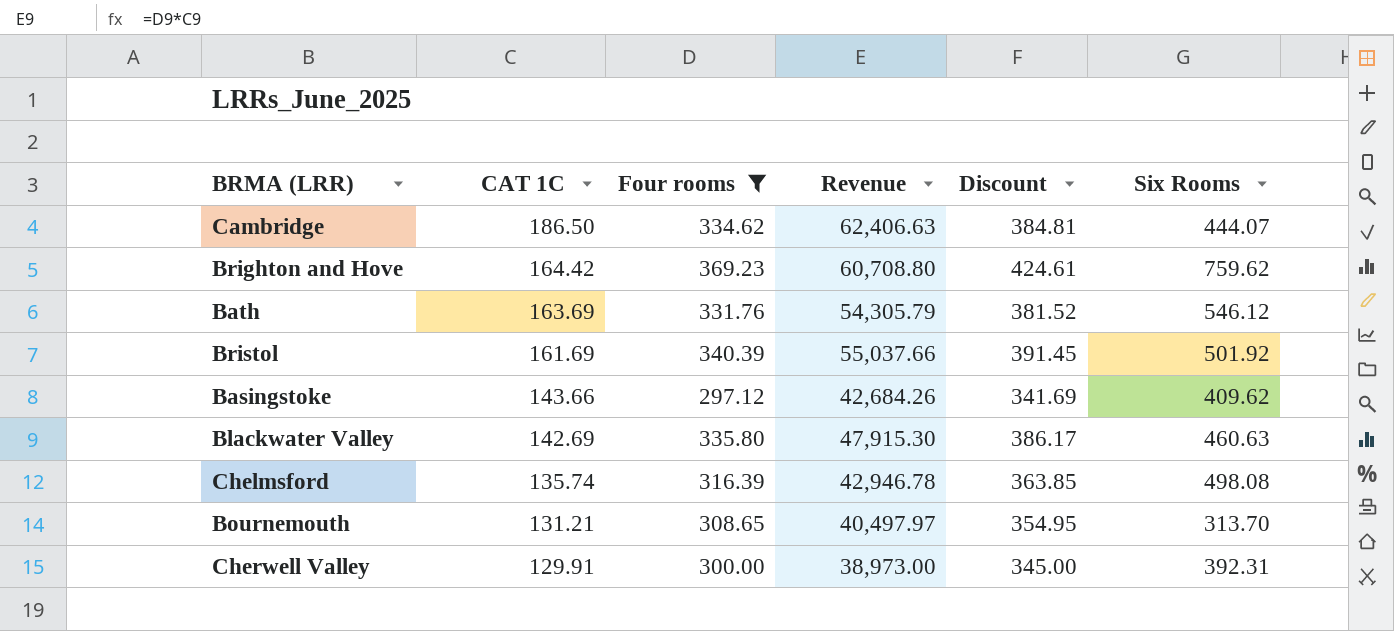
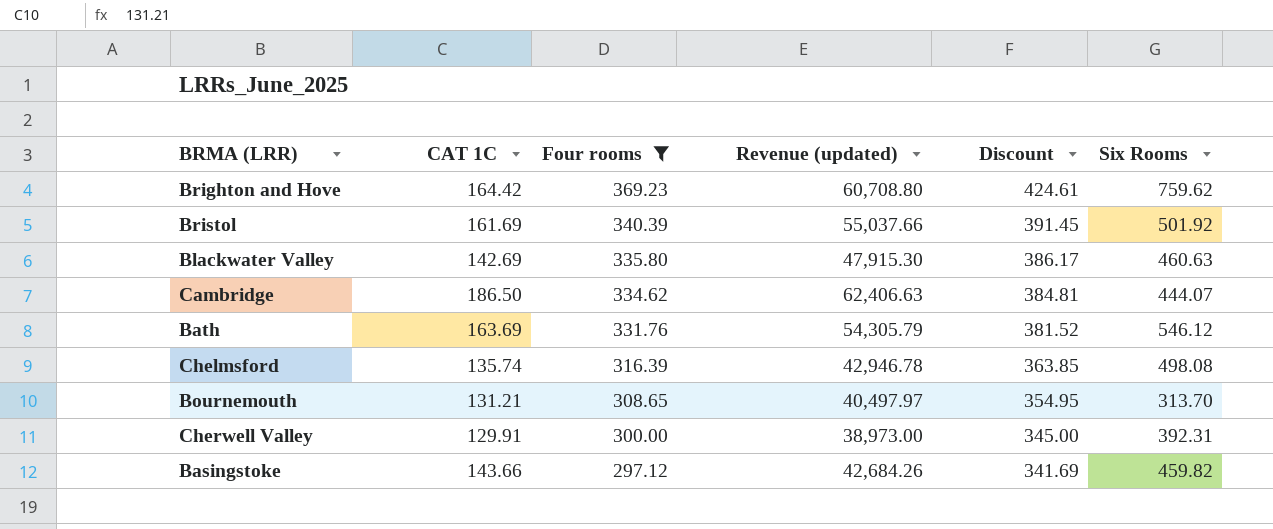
row order: CAT 1C descending -> Four rooms descending
column name: Revenue -> Revenue (updated)
Basingstoke | Six Rooms: 409.62 -> 459.82

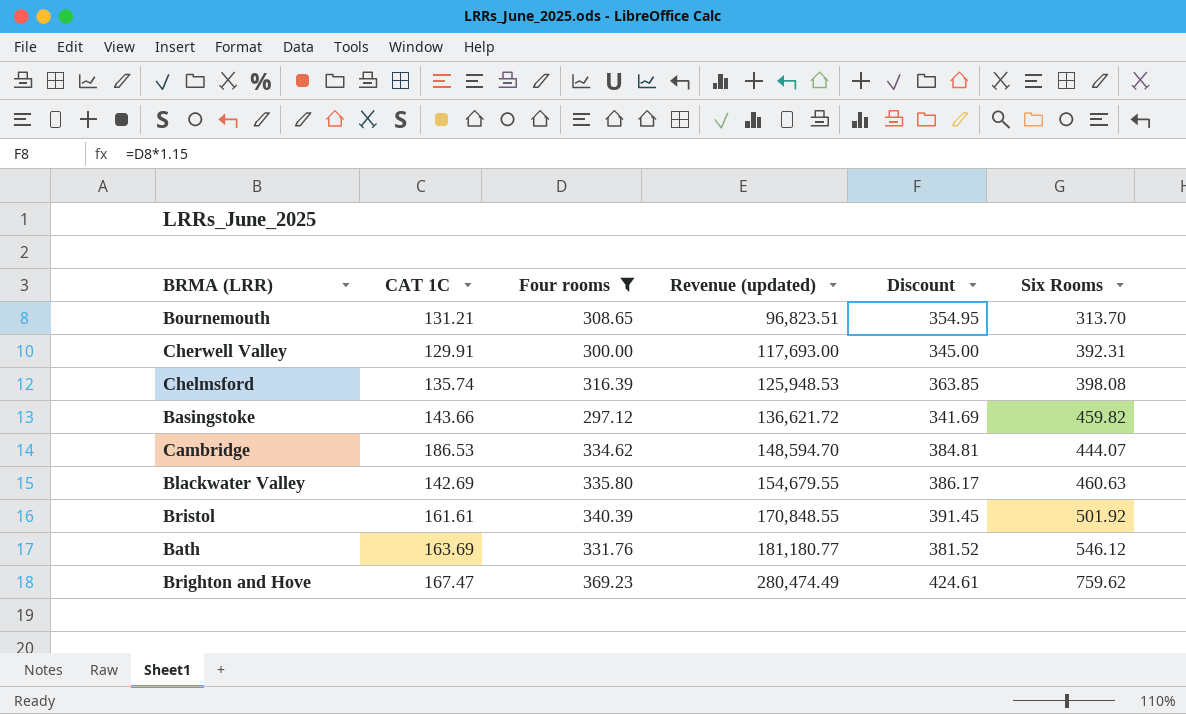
row order: Four rooms descending -> Revenue (updated) ascending
column Revenue (updated) | formula: [CAT 1C] * [Four rooms] -> [Four rooms] * [Six Rooms]
Chelmsford | Six Rooms: 498.08 -> 398.08
Cambridge | CAT 1C: 186.50 -> 186.53
Bristol | CAT 1C: 161.69 -> 161.61
Brighton and Hove | CAT 1C: 164.42 -> 167.47

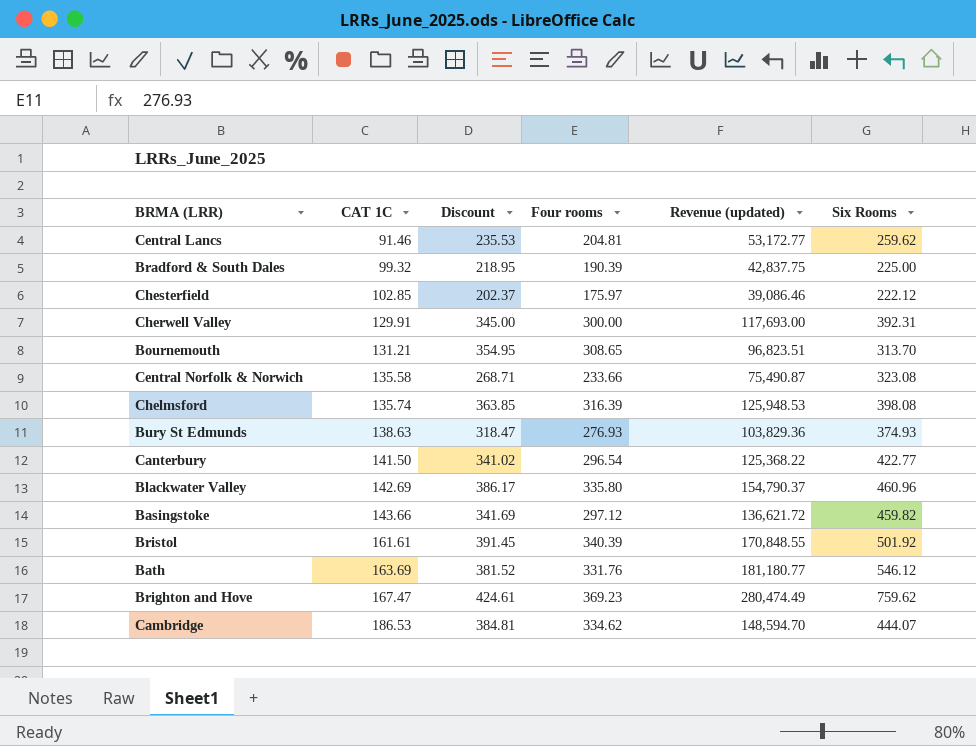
filter: Four rooms >= 297.12 -> none
row order: Revenue (updated) ascending -> CAT 1C ascending
column Discount | position: 5 -> 3
Blackwater Valley | Revenue (updated): 154,679.55 -> 154,790.37
Blackwater Valley | Six Rooms: 460.63 -> 460.96

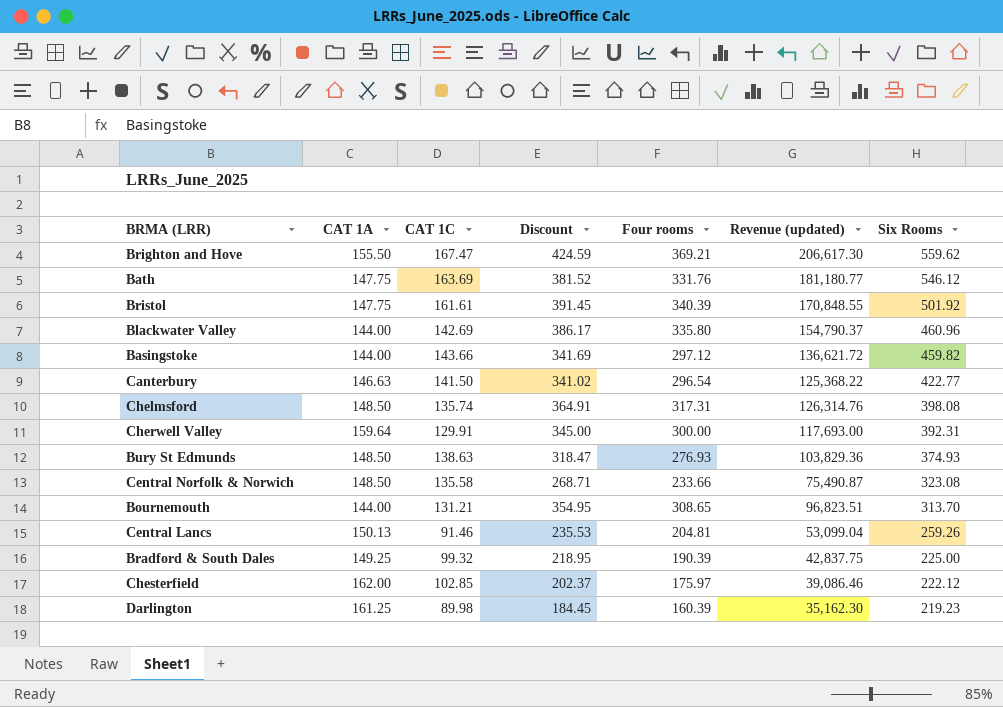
row order: CAT 1C ascending -> Six Rooms descending
column CAT 1A | position: none -> 2
row Cambridge: 186.53 | 384.81 | 334.62 | 148,594.70 | 444.07 -> none
Brighton and Hove | Discount: 424.61 -> 424.59
Brighton and Hove | Four rooms: 369.23 -> 369.21
Brighton and Hove | Revenue (updated): 280,474.49 -> 206,617.30
Brighton and Hove | Six Rooms: 759.62 -> 559.62
Chelmsford | Discount: 363.85 -> 364.91
Chelmsford | Four rooms: 316.39 -> 317.31
Chelmsford | Revenue (updated): 125,948.53 -> 126,314.76
Central Lancs | Revenue (updated): 53,172.77 -> 53,099.04
Central Lancs | Six Rooms: 259.62 -> 259.26
row Darlington: none -> 161.25 | 89.98 | 184.45 | 160.39 | 35,162.30 | 219.23

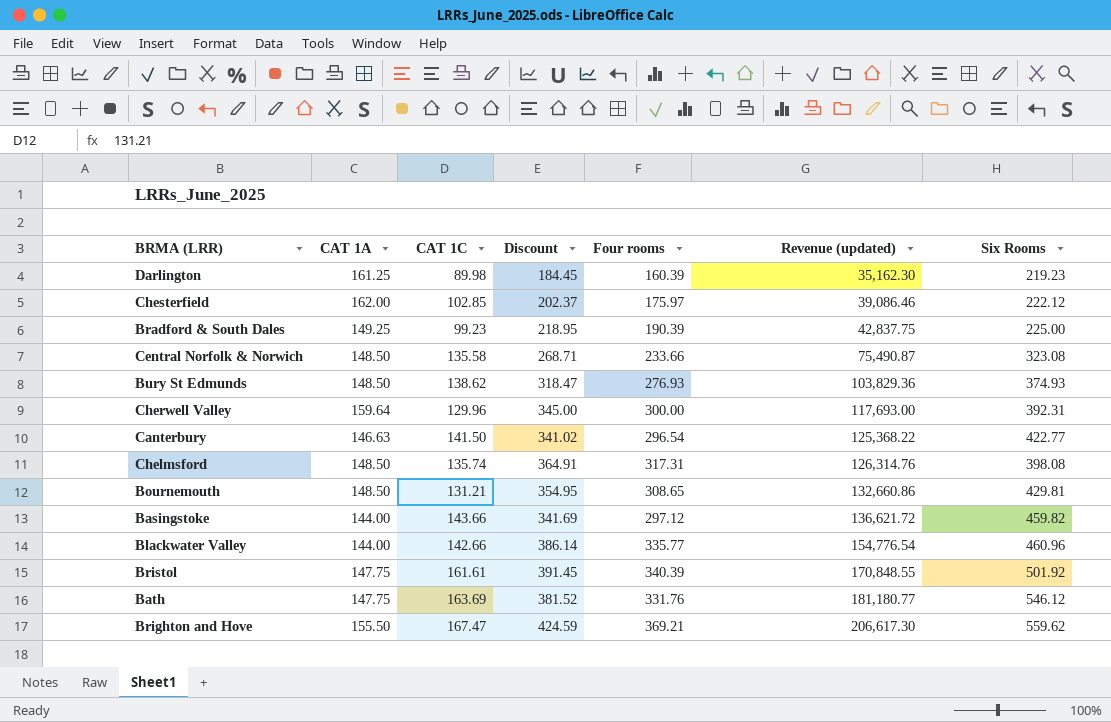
row order: Six Rooms descending -> Revenue (updated) ascending
row Central Lancs: 150.13 | 91.46 | 235.53 | 204.81 | 53,099.04 | 259.26 -> none
Bradford & South Dales | CAT 1C: 99.32 -> 99.23
Bury St Edmunds | CAT 1C: 138.63 -> 138.62
Cherwell Valley | CAT 1C: 129.91 -> 129.96
Bournemouth | CAT 1A: 144.00 -> 148.50
Bournemouth | Revenue (updated): 96,823.51 -> 132,660.86
Bournemouth | Six Rooms: 313.70 -> 429.81
Blackwater Valley | CAT 1C: 142.69 -> 142.66
Blackwater Valley | Discount: 386.17 -> 386.14
Blackwater Valley | Four rooms: 335.80 -> 335.77
Blackwater Valley | Revenue (updated): 154,790.37 -> 154,776.54

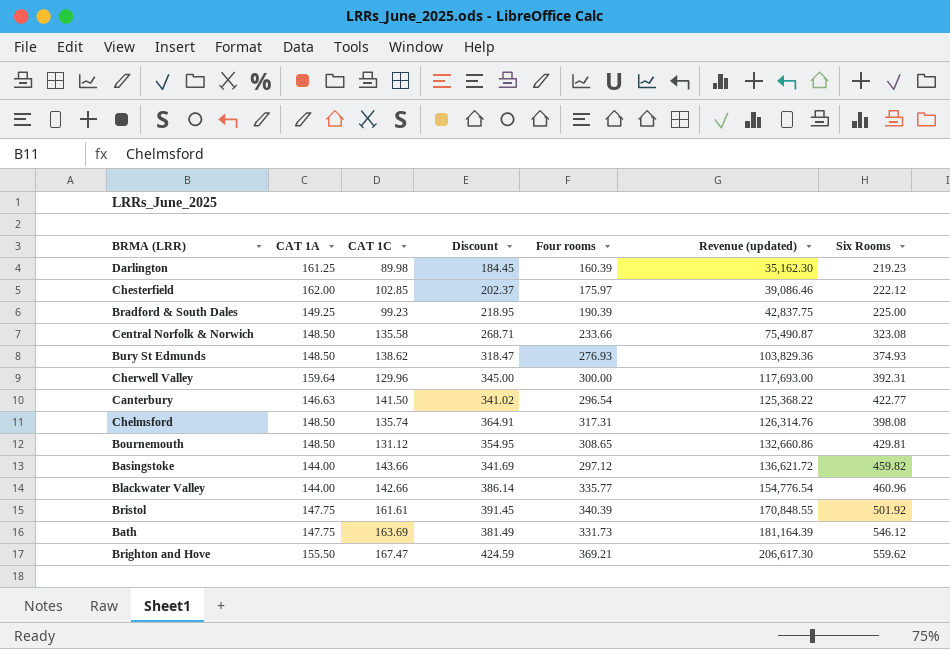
Bournemouth | CAT 1C: 131.21 -> 131.12
Bath | Discount: 381.52 -> 381.49
Bath | Four rooms: 331.76 -> 331.73
Bath | Revenue (updated): 181,180.77 -> 181,164.39

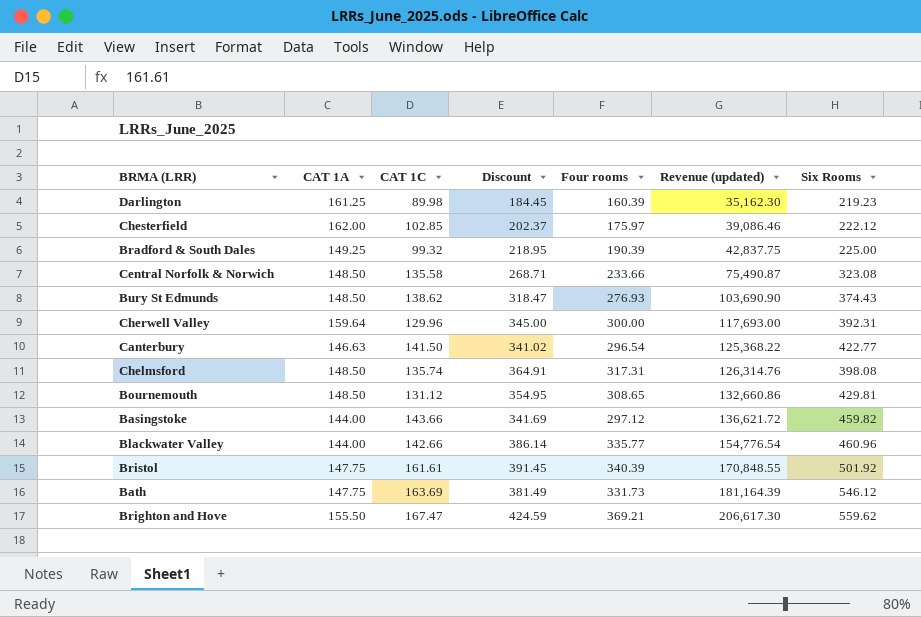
Bradford & South Dales | CAT 1C: 99.23 -> 99.32
Bury St Edmunds | Revenue (updated): 103,829.36 -> 103,690.90
Bury St Edmunds | Six Rooms: 374.93 -> 374.43

